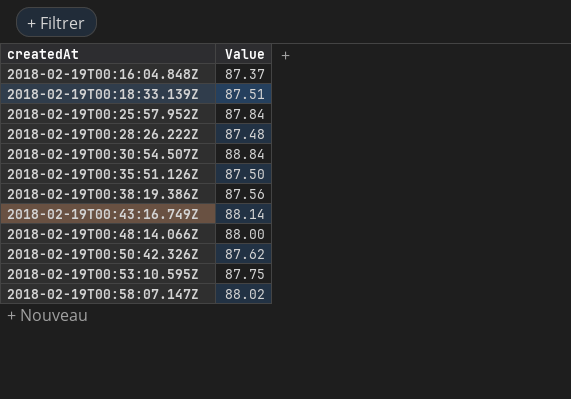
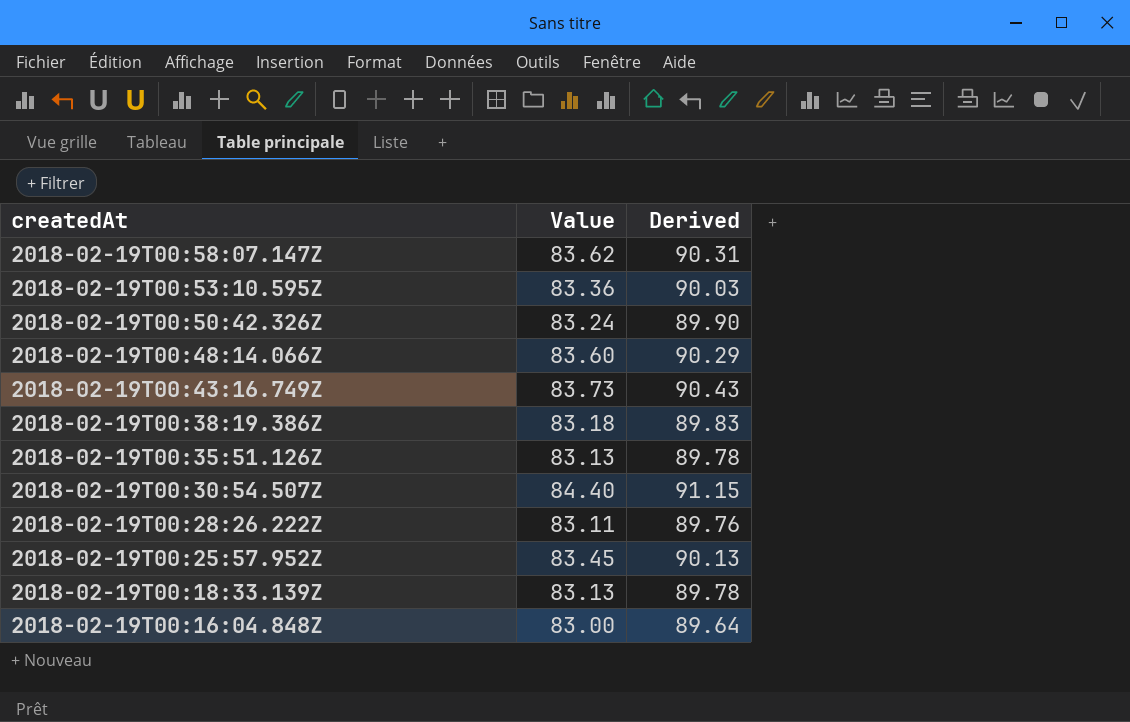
row order: createdAt ascending -> createdAt descending
column Derived | formula: none -> [Value] * 1.08
2018-02-19T00:58:07.147Z | Value: 88.02 -> 83.62
2018-02-19T00:53:10.595Z | Value: 87.75 -> 83.36
2018-02-19T00:50:42.326Z | Value: 87.62 -> 83.24
2018-02-19T00:48:14.066Z | Value: 88.00 -> 83.60
2018-02-19T00:43:16.749Z | Value: 88.14 -> 83.73
2018-02-19T00:38:19.386Z | Value: 87.56 -> 83.18
2018-02-19T00:35:51.126Z | Value: 87.50 -> 83.13
2018-02-19T00:30:54.507Z | Value: 88.84 -> 84.40
2018-02-19T00:28:26.222Z | Value: 87.48 -> 83.11
2018-02-19T00:25:57.952Z | Value: 87.84 -> 83.45
2018-02-19T00:18:33.139Z | Value: 87.51 -> 83.13
2018-02-19T00:16:04.848Z | Value: 87.37 -> 83.00

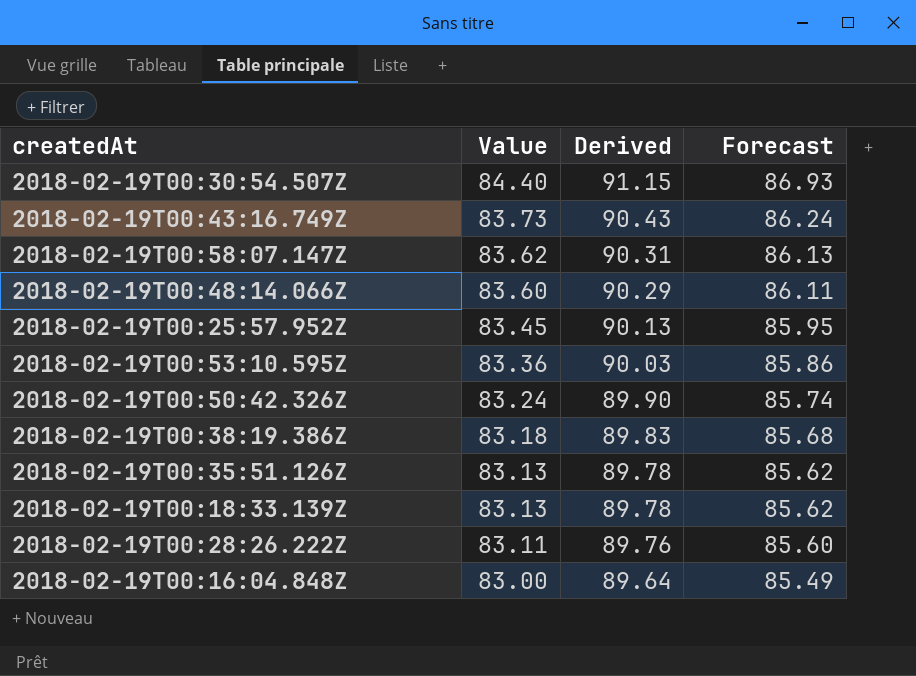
row order: createdAt descending -> Value descending
column Forecast | formula: none -> [Value] * 1.03

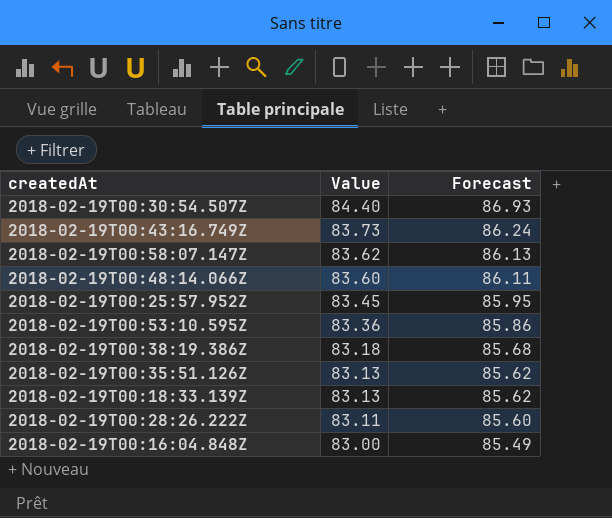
column Derived | formula: [Value] * 1.08 -> none
row 2018-02-19T00:50:42.326Z: 83.24 | 89.90 | 85.74 -> none

